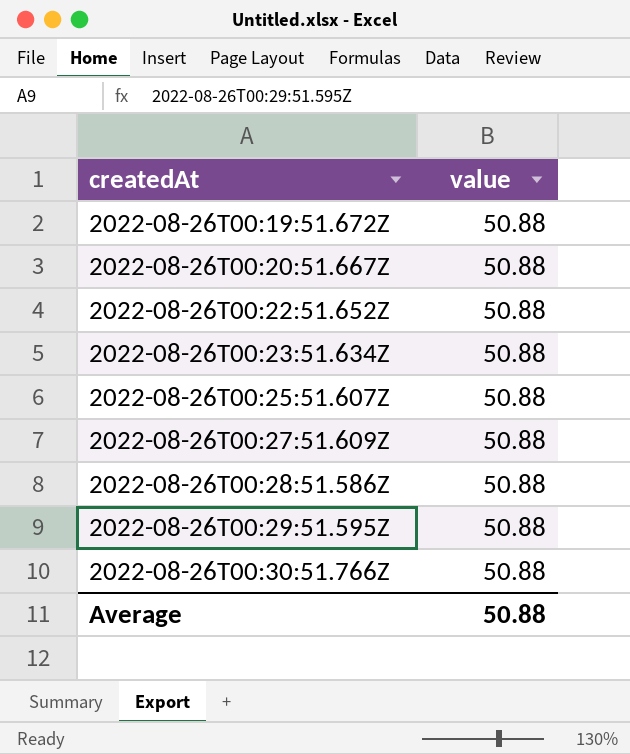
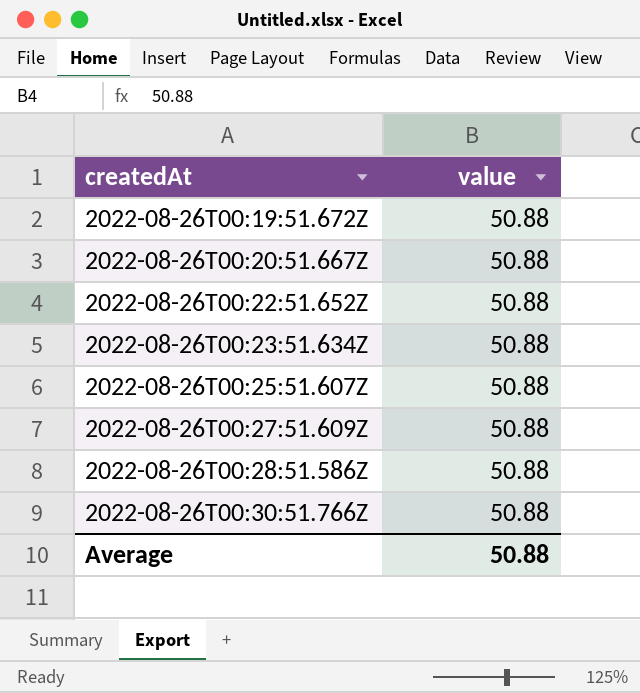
row 2022-08-26T00:29:51.595Z: 50.88 -> none

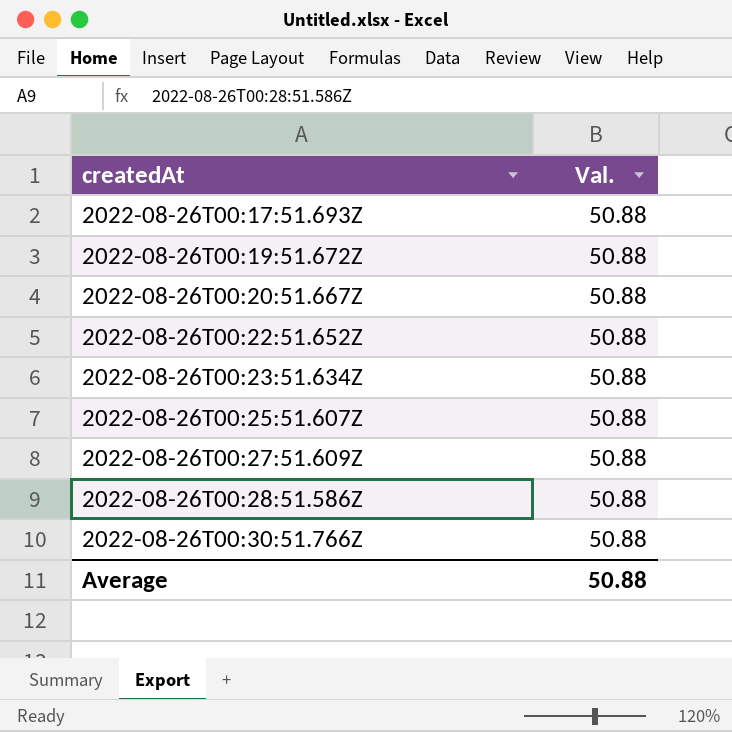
column name: value -> Val.
row 2022-08-26T00:17:51.693Z: none -> 50.88

